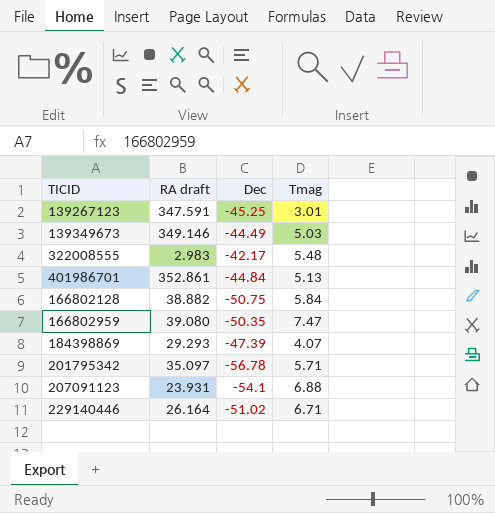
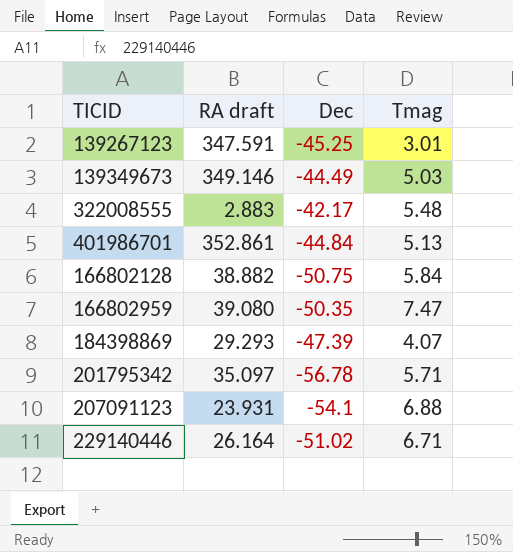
322008555 | RA draft: 2.983 -> 2.883

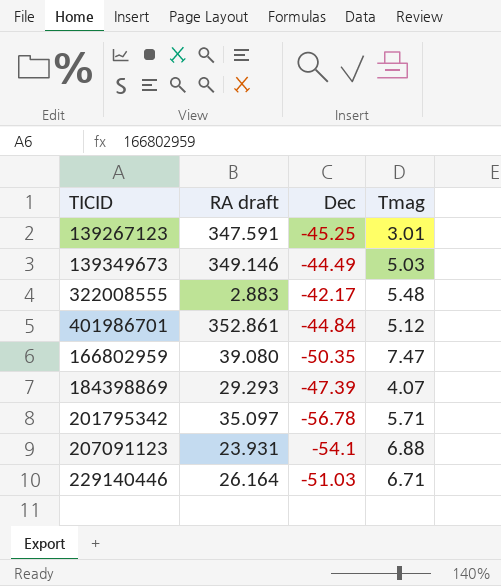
row 166802128: 38.882 | -50.75 | 5.84 -> none
401986701 | Tmag: 5.13 -> 5.12
229140446 | Dec: -51.02 -> -51.03

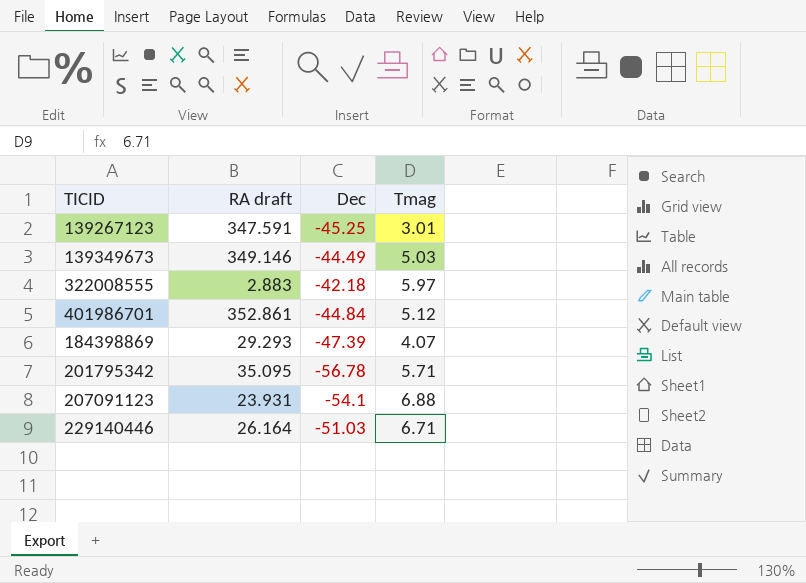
row 166802959: 39.080 | -50.35 | 7.47 -> none
322008555 | Dec: -42.17 -> -42.18
322008555 | Tmag: 5.48 -> 5.97
201795342 | RA draft: 35.097 -> 35.095

